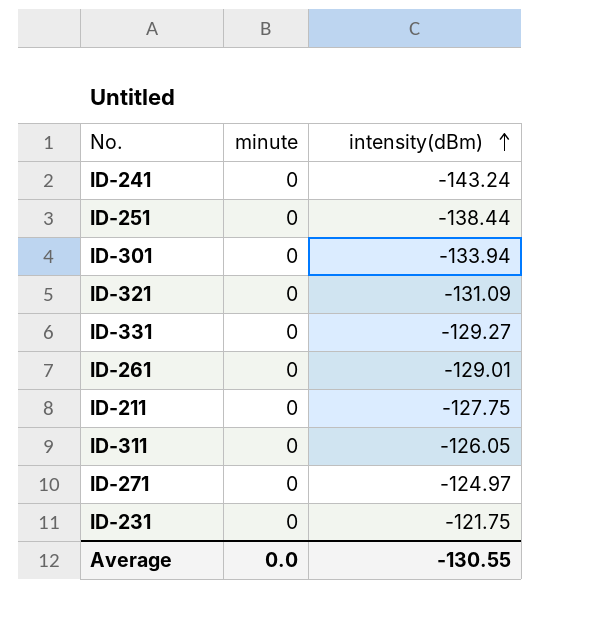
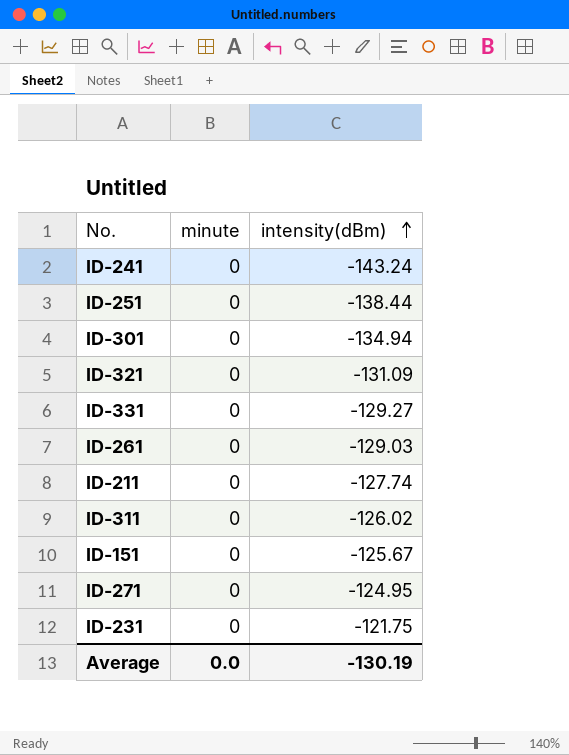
ID-301 | intensity(dBm): -133.94 -> -134.94
ID-261 | intensity(dBm): -129.01 -> -129.03
ID-211 | intensity(dBm): -127.75 -> -127.74
ID-311 | intensity(dBm): -126.05 -> -126.02
row ID-151: none -> 0 | -125.67
ID-271 | intensity(dBm): -124.97 -> -124.95
Average | intensity(dBm): -130.55 -> -130.19

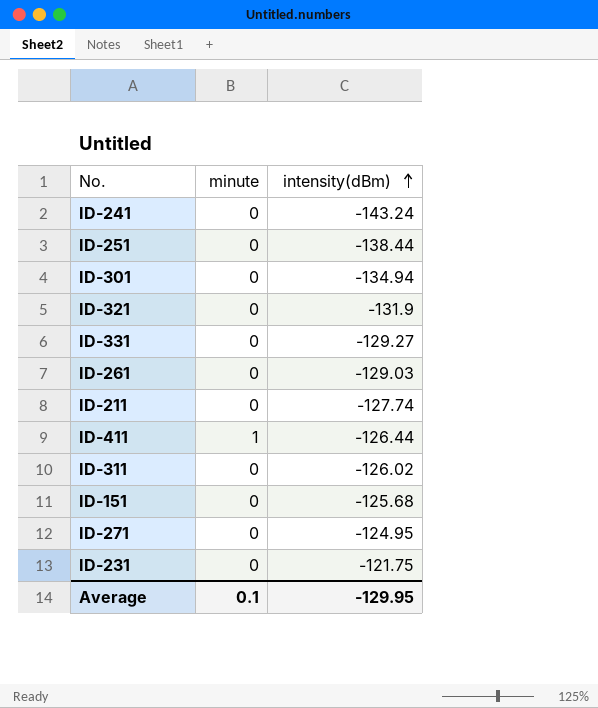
ID-321 | intensity(dBm): -131.09 -> -131.9
row ID-411: none -> 1 | -126.44
ID-151 | intensity(dBm): -125.67 -> -125.68
Average | minute: 0.0 -> 0.1
Average | intensity(dBm): -130.19 -> -129.95

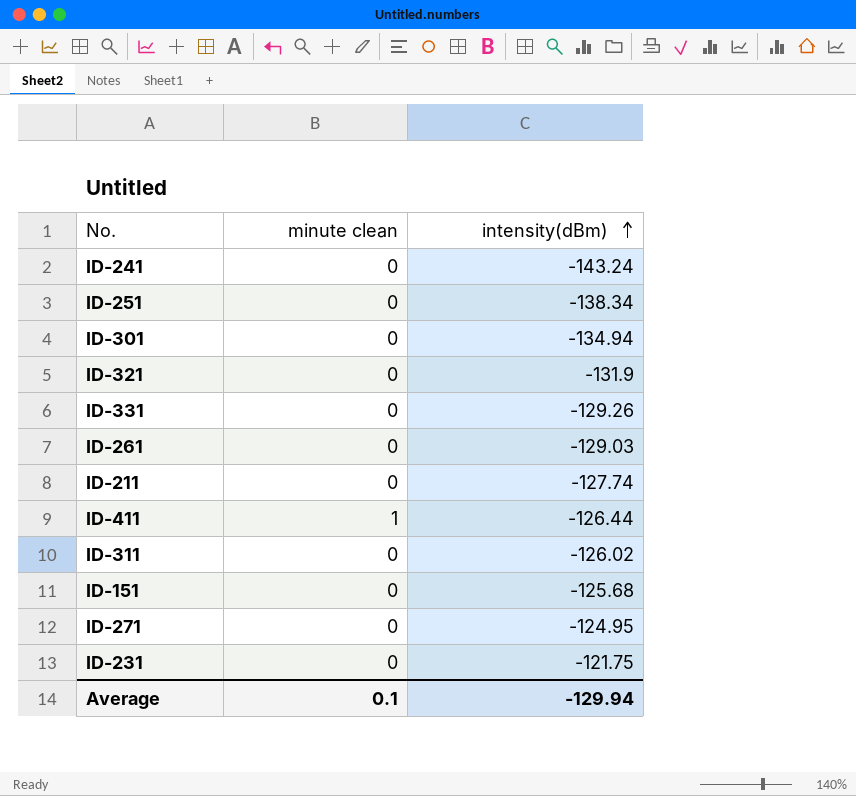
column name: minute -> minute clean
ID-251 | intensity(dBm): -138.44 -> -138.34
ID-331 | intensity(dBm): -129.27 -> -129.26
Average | intensity(dBm): -129.95 -> -129.94

